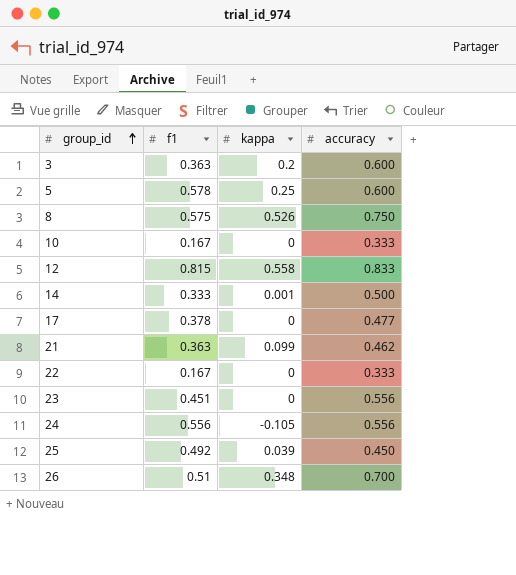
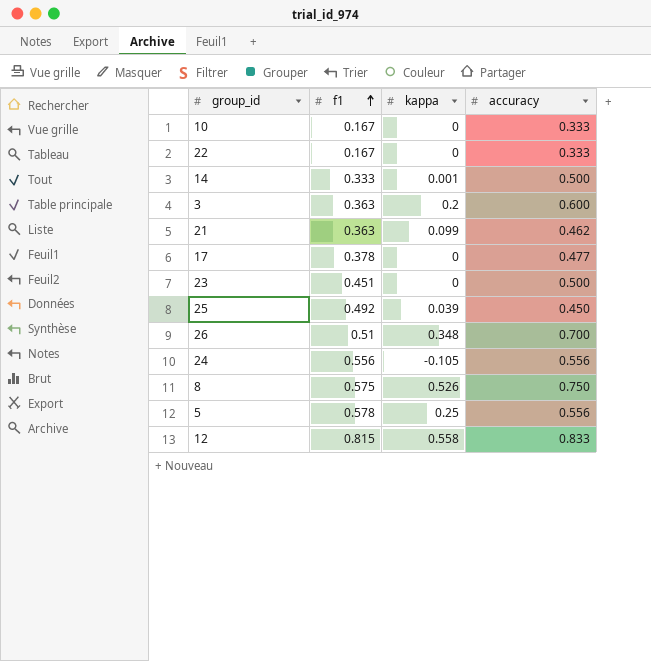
row order: group_id ascending -> f1 ascending
23 | accuracy: 0.556 -> 0.500
5 | accuracy: 0.600 -> 0.556

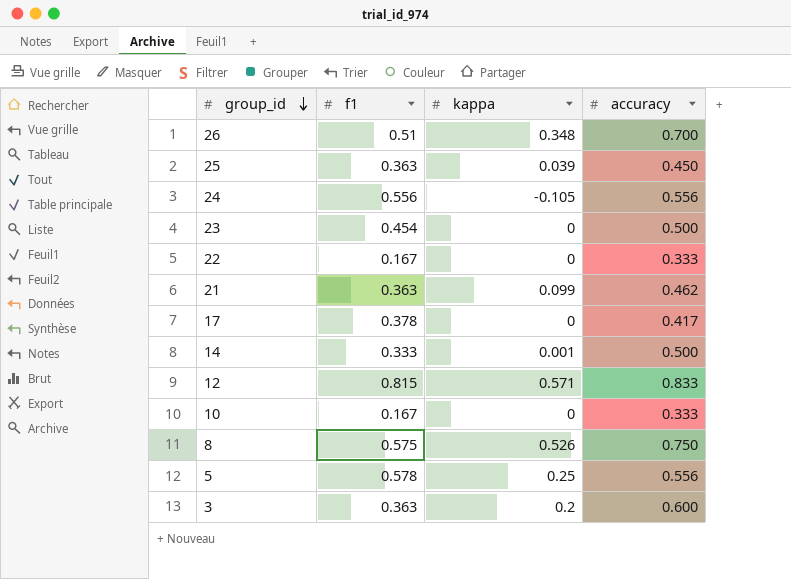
row order: f1 ascending -> group_id descending
25 | f1: 0.492 -> 0.363
23 | f1: 0.451 -> 0.454
17 | accuracy: 0.477 -> 0.417
12 | kappa: 0.558 -> 0.571

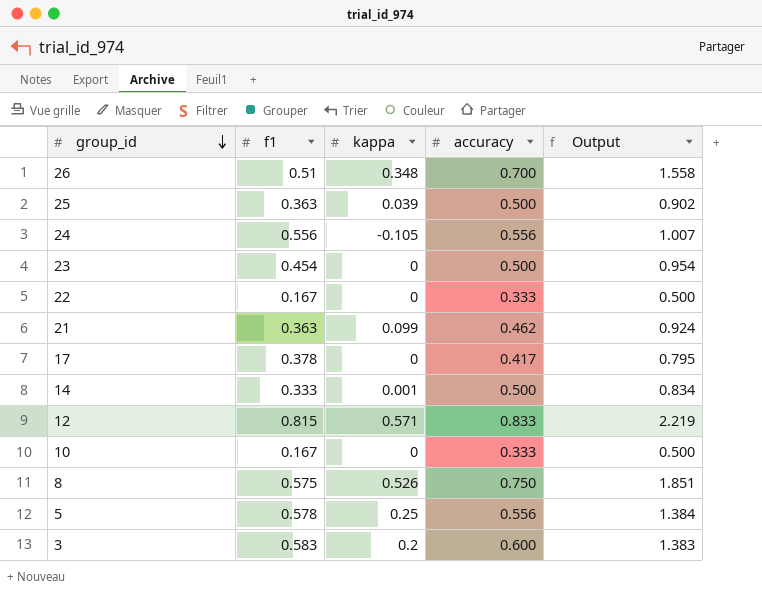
column Output | formula: none -> [f1] + [kappa] + [accuracy]
25 | accuracy: 0.450 -> 0.500
3 | f1: 0.363 -> 0.583

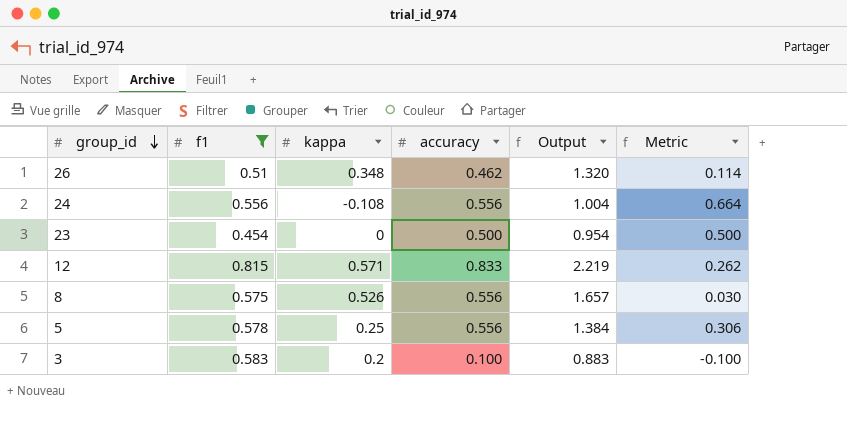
filter: none -> f1 >= 0.454
column Metric | formula: none -> [accuracy] - [kappa]
26 | accuracy: 0.700 -> 0.462
26 | Output: 1.558 -> 1.320
24 | kappa: -0.105 -> -0.108
24 | Output: 1.007 -> 1.004
8 | accuracy: 0.750 -> 0.556
8 | Output: 1.851 -> 1.657
3 | accuracy: 0.600 -> 0.100
3 | Output: 1.383 -> 0.883

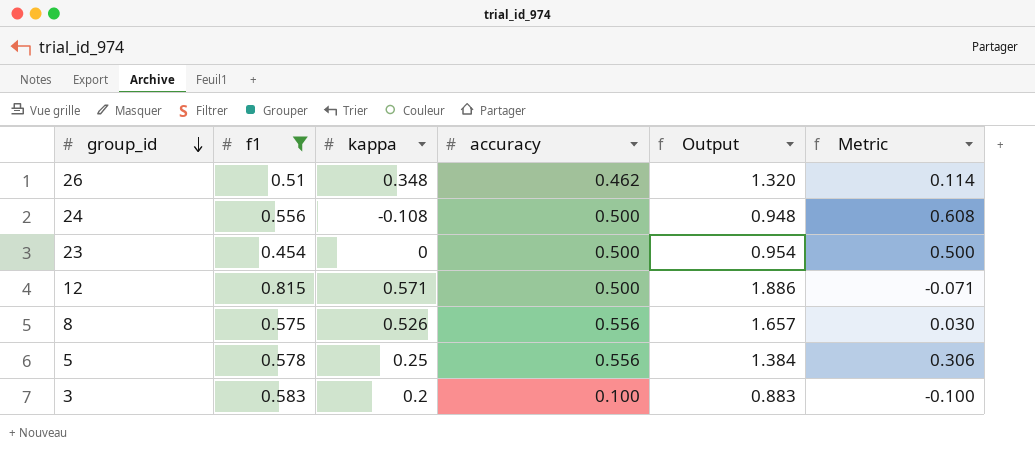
24 | accuracy: 0.556 -> 0.500
24 | Output: 1.004 -> 0.948
24 | Metric: 0.664 -> 0.608
12 | accuracy: 0.833 -> 0.500
12 | Output: 2.219 -> 1.886
12 | Metric: 0.262 -> -0.071

